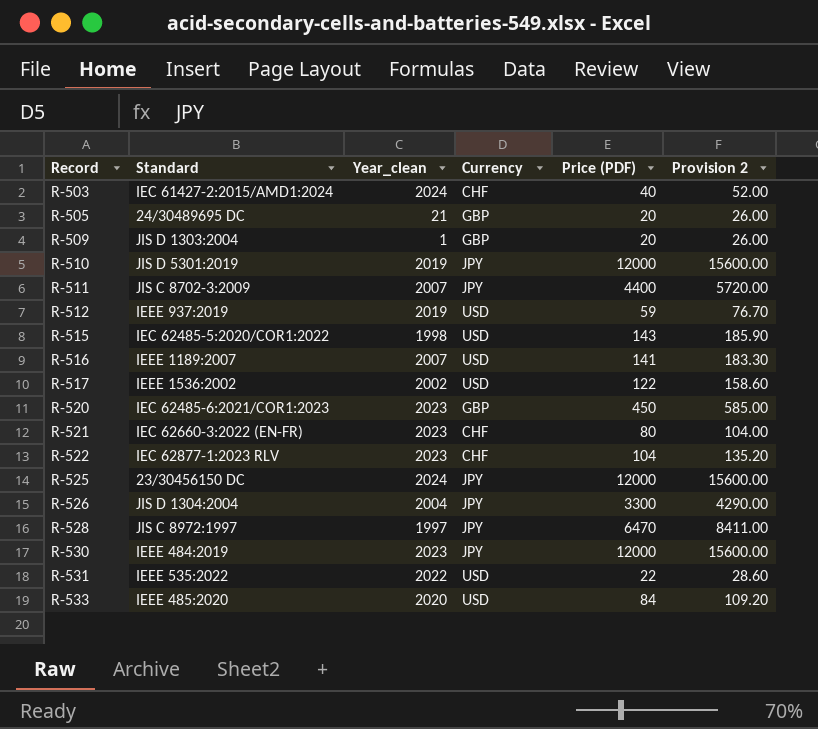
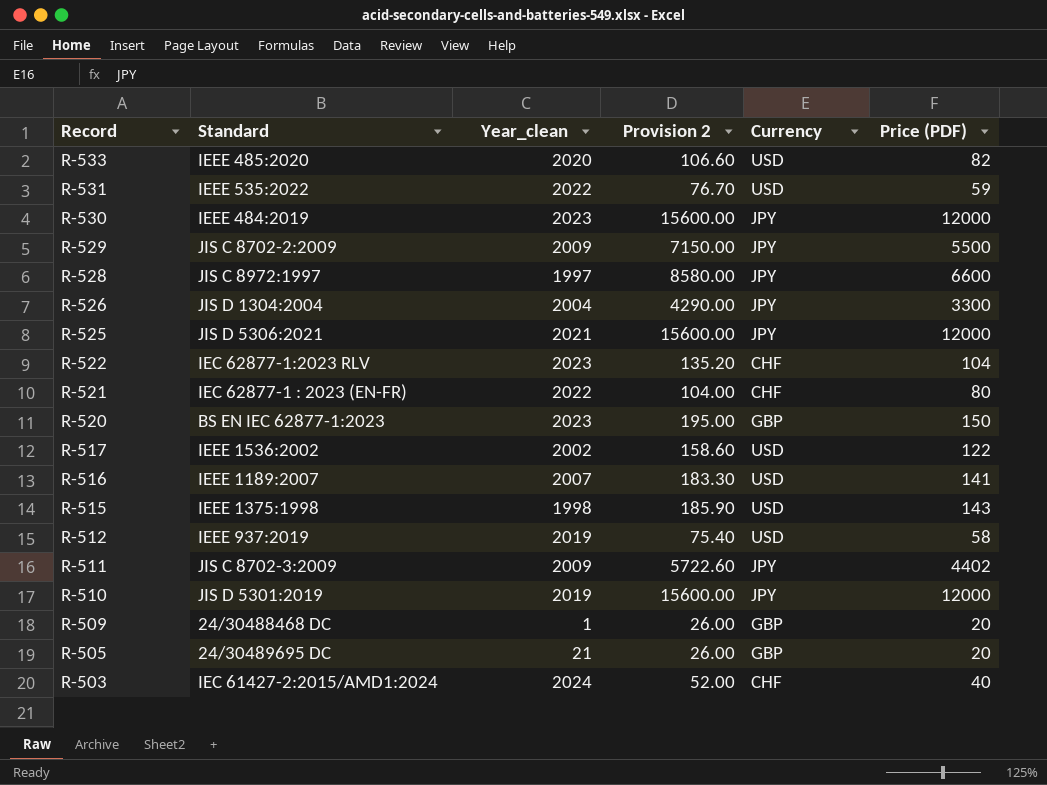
row order: Record ascending -> Record descending
column Provision 2 | position: 6 -> 4
R-533 | Provision 2: 109.20 -> 106.60
R-533 | Price (PDF): 84 -> 82
R-531 | Provision 2: 28.60 -> 76.70
R-531 | Price (PDF): 22 -> 59
row R-529: none -> JIS C 8702-2:2009 | 2009 | 7150.00 | JPY | 5500
R-528 | Provision 2: 8411.00 -> 8580.00
R-528 | Price (PDF): 6470 -> 6600
R-525 | Standard: 23/30456150 DC -> JIS D 5306:2021
R-525 | Year_clean: 2024 -> 2021
R-521 | Standard: IEC 62660-3:2022 (EN-FR) -> IEC 62877-1 : 2023 (EN-FR)
R-521 | Year_clean: 2023 -> 2022
R-520 | Standard: IEC 62485-6:2021/COR1:2023 -> BS EN IEC 62877-1:2023
R-520 | Provision 2: 585.00 -> 195.00
R-520 | Price (PDF): 450 -> 150
R-515 | Standard: IEC 62485-5:2020/COR1:2022 -> IEEE 1375:1998
R-512 | Provision 2: 76.70 -> 75.40
R-512 | Price (PDF): 59 -> 58
R-511 | Year_clean: 2007 -> 2009
R-511 | Provision 2: 5720.00 -> 5722.60
R-511 | Price (PDF): 4400 -> 4402
R-509 | Standard: JIS D 1303:2004 -> 24/30488468 DC

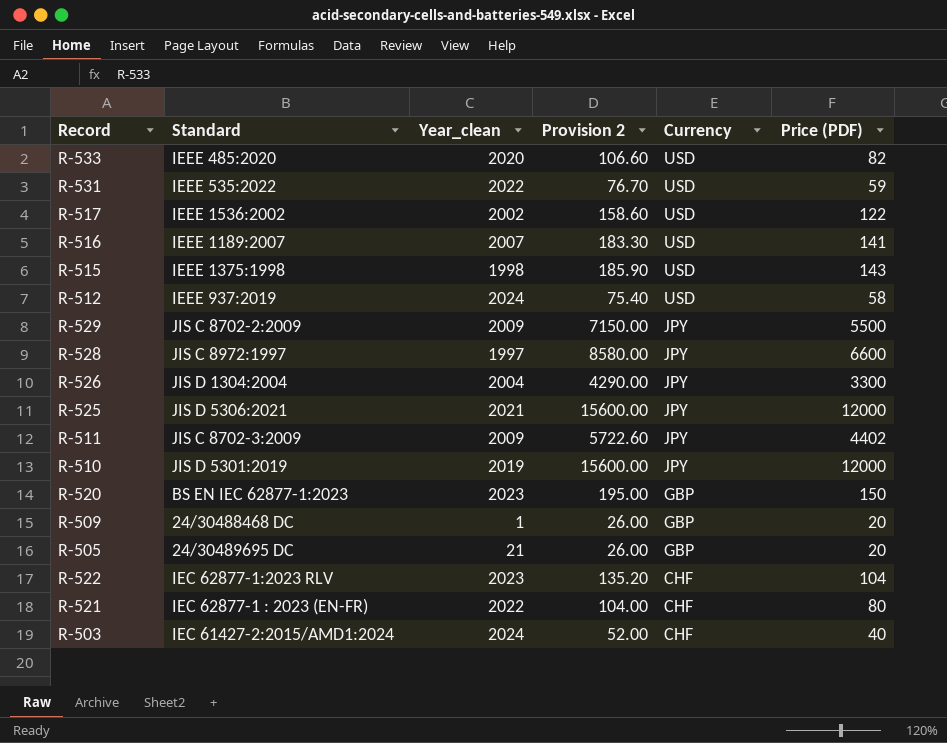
row order: Record descending -> Currency descending
row R-530: IEEE 484:2019 | 2023 | 15600.00 | JPY | 12000 -> none
R-512 | Year_clean: 2019 -> 2024

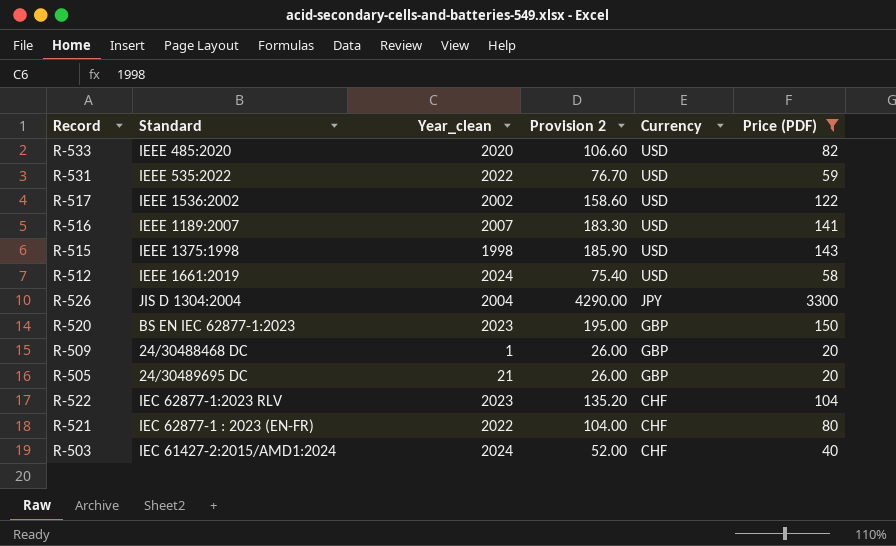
filter: none -> Price (PDF) <= 3300
R-512 | Standard: IEEE 937:2019 -> IEEE 1661:2019

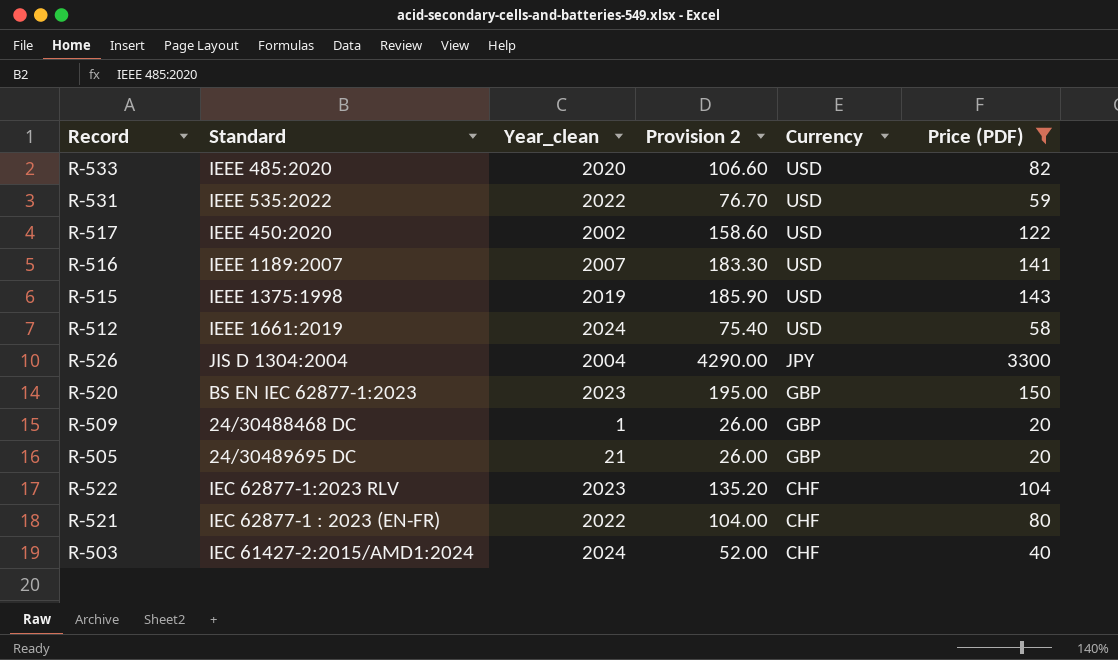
R-517 | Standard: IEEE 1536:2002 -> IEEE 450:2020
R-515 | Year_clean: 1998 -> 2019

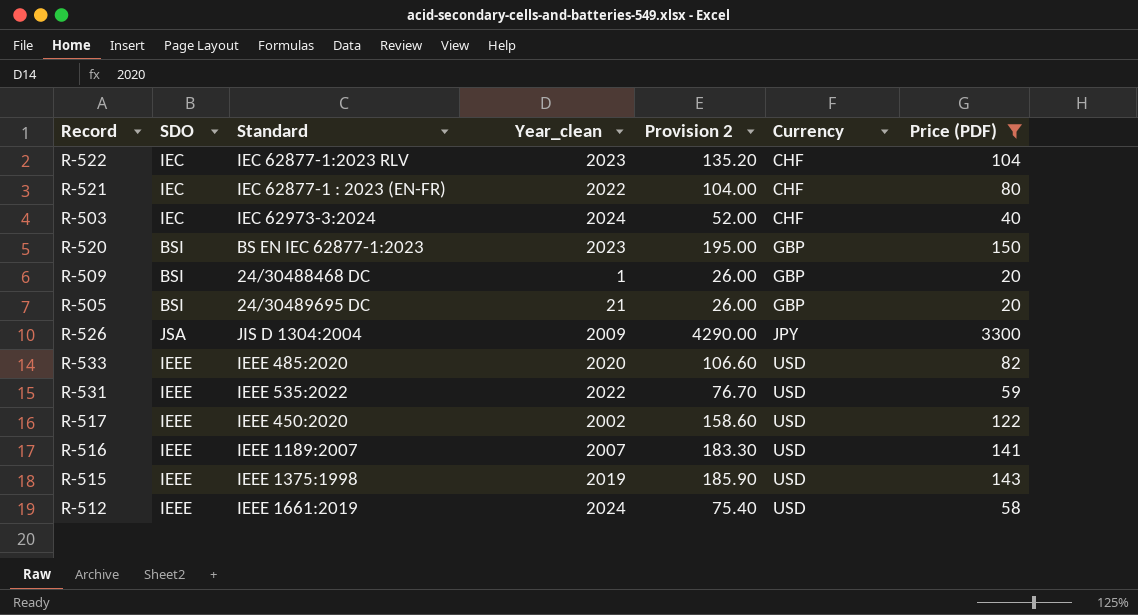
row order: Currency descending -> Currency ascending
column SDO | position: none -> 2
R-503 | Standard: IEC 61427-2:2015/AMD1:2024 -> IEC 62973-3:2024
R-526 | Year_clean: 2004 -> 2009

